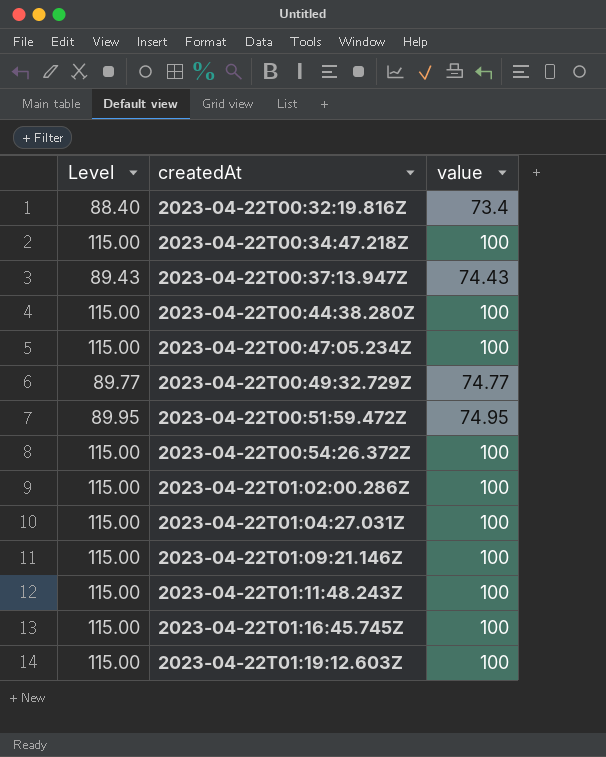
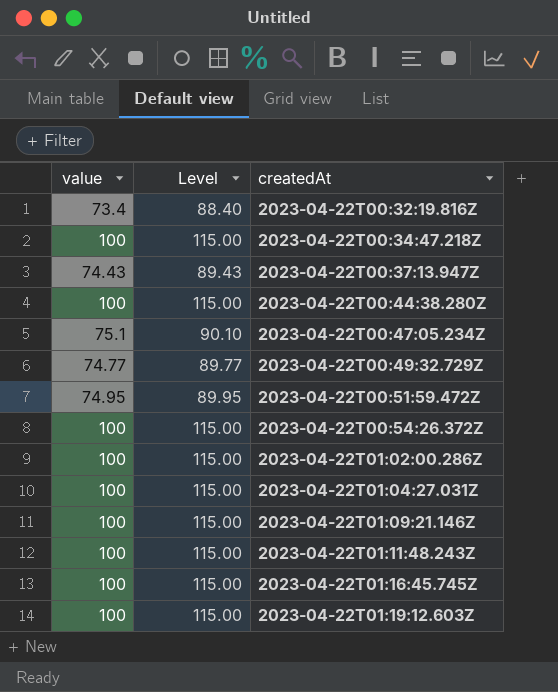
column value | position: 3 -> 1
2023-04-22T00:47:05.234Z | value: 100 -> 75.1
2023-04-22T00:47:05.234Z | Level: 115.00 -> 90.10

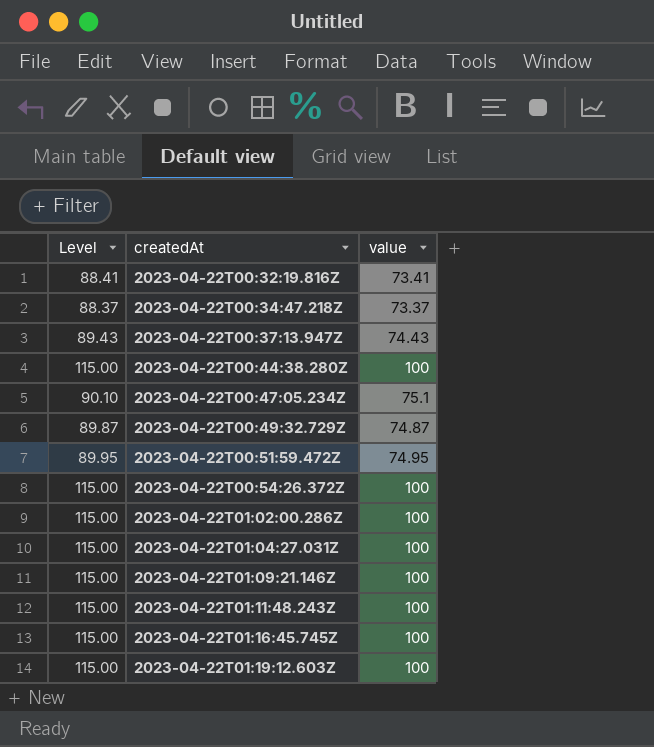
column value | position: 1 -> 3
2023-04-22T00:32:19.816Z | Level: 88.40 -> 88.41
2023-04-22T00:32:19.816Z | value: 73.4 -> 73.41
2023-04-22T00:34:47.218Z | Level: 115.00 -> 88.37
2023-04-22T00:34:47.218Z | value: 100 -> 73.37
2023-04-22T00:49:32.729Z | Level: 89.77 -> 89.87
2023-04-22T00:49:32.729Z | value: 74.77 -> 74.87

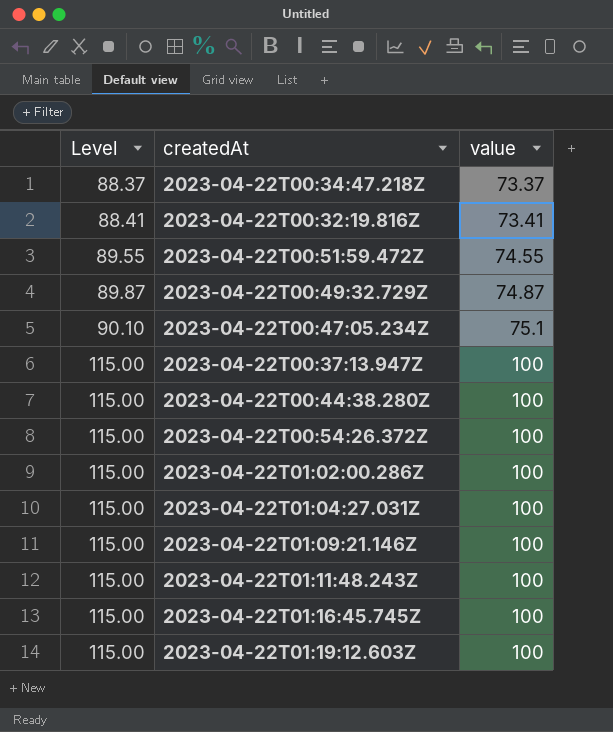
row order: createdAt ascending -> Level ascending
2023-04-22T00:51:59.472Z | Level: 89.95 -> 89.55
2023-04-22T00:51:59.472Z | value: 74.95 -> 74.55
2023-04-22T00:37:13.947Z | Level: 89.43 -> 115.00
2023-04-22T00:37:13.947Z | value: 74.43 -> 100

